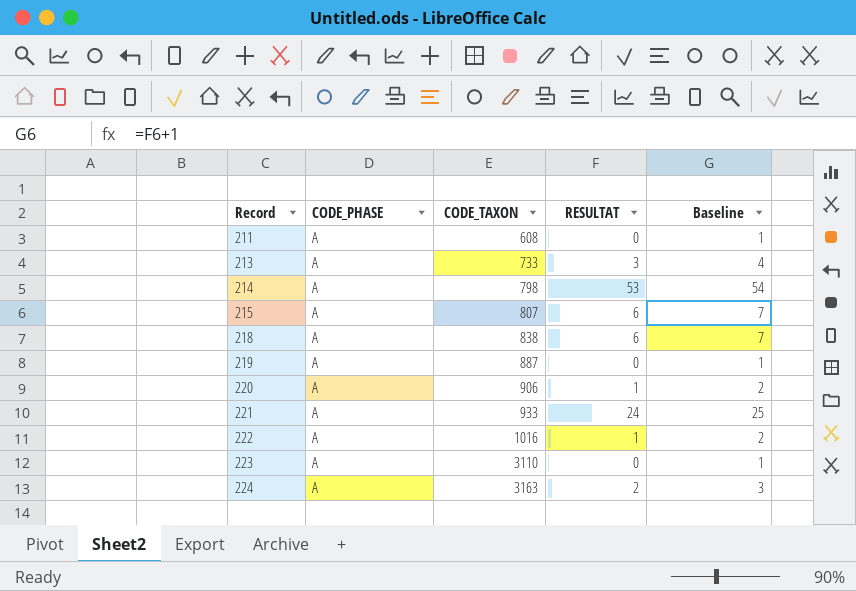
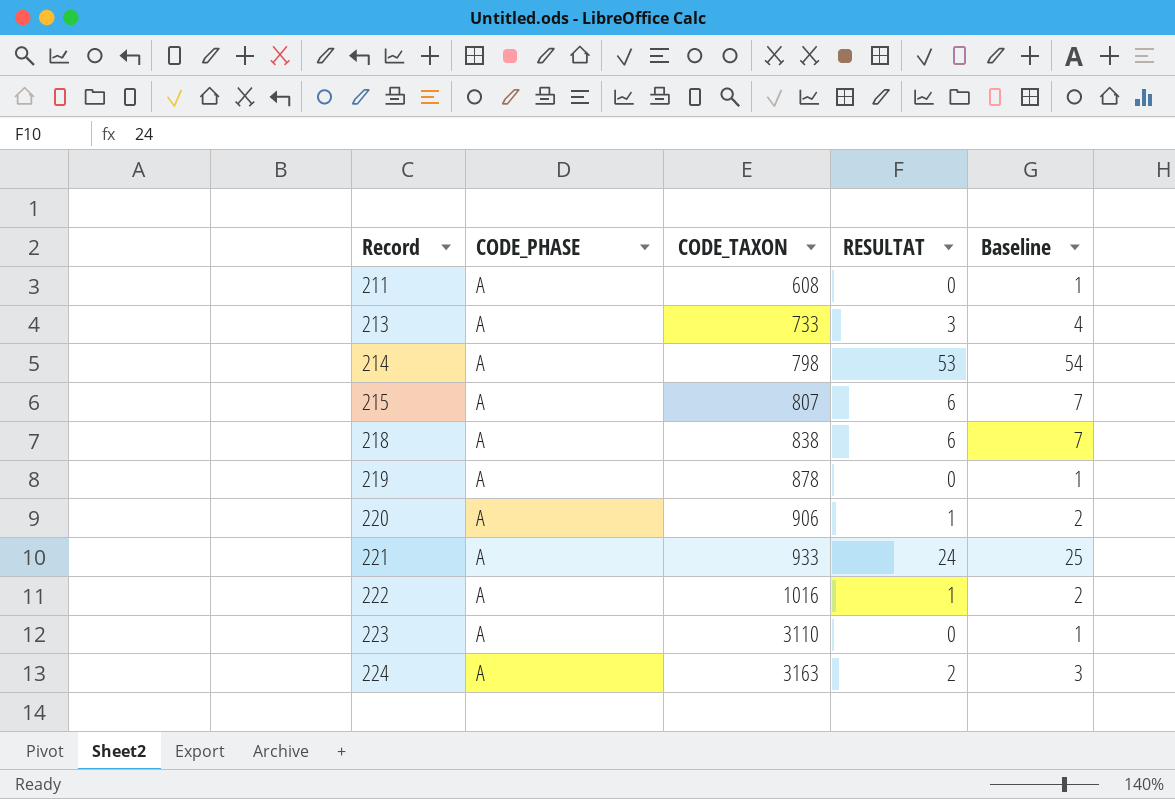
219 | CODE_TAXON: 887 -> 878

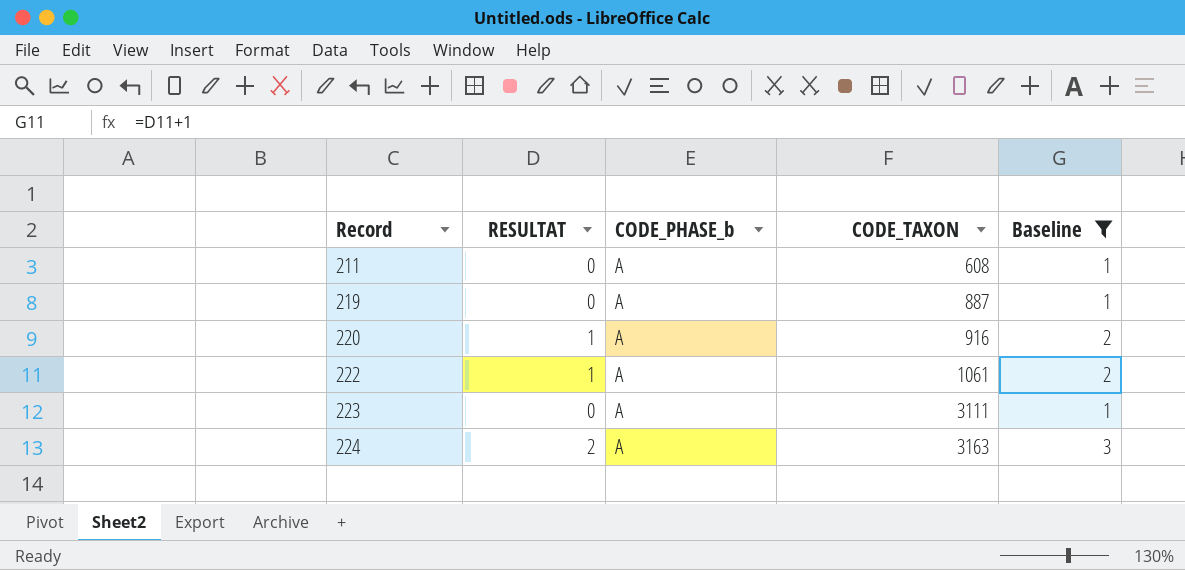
filter: none -> Baseline <= 3
column RESULTAT | position: 4 -> 2
column name: CODE_PHASE -> CODE_PHASE_b
219 | CODE_TAXON: 878 -> 887
220 | CODE_TAXON: 906 -> 916
222 | CODE_TAXON: 1016 -> 1061
223 | CODE_TAXON: 3110 -> 3111

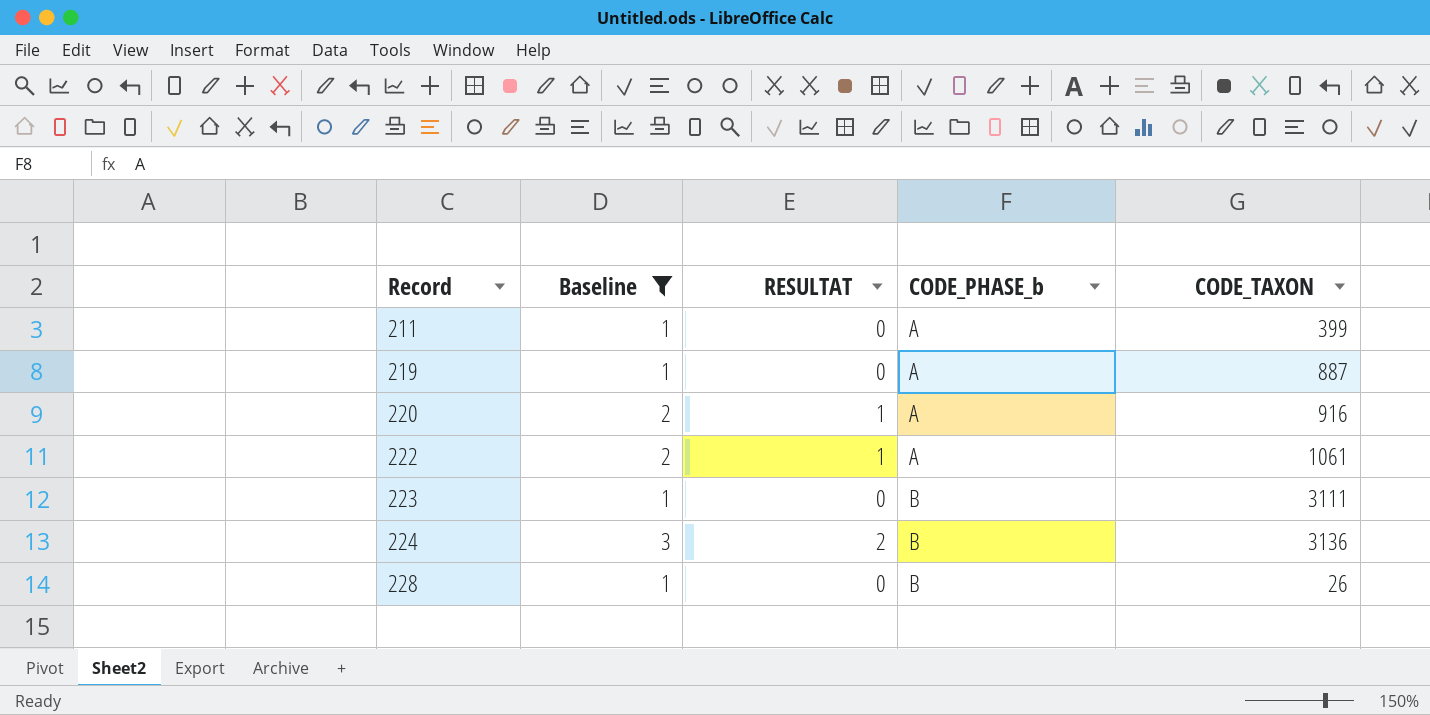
column Baseline | position: 5 -> 2
211 | CODE_TAXON: 608 -> 399
223 | CODE_PHASE_b: A -> B
224 | CODE_PHASE_b: A -> B
224 | CODE_TAXON: 3163 -> 3136
row 228: none -> 1 | 0 | B | 26

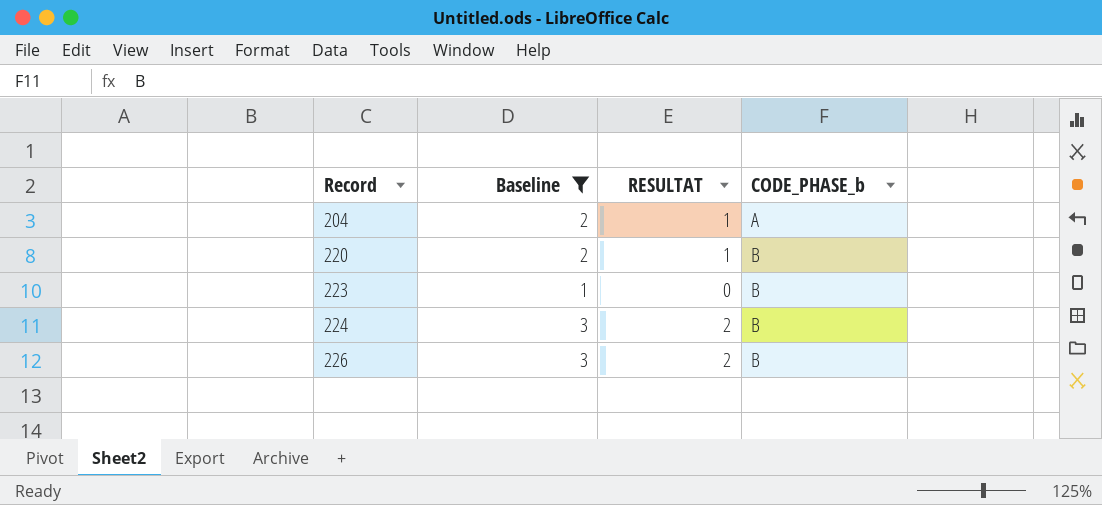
column CODE_TAXON | position: 5 -> none
row 211: 1 | 0 | A | 399 -> none
row 219: 1 | 0 | A | 887 -> none
row 222: 2 | 1 | A | 1061 -> none
row 228: 1 | 0 | B | 26 -> none
row 204: none -> 2 | 1 | A
220 | CODE_PHASE_b: A -> B
row 226: none -> 3 | 2 | B

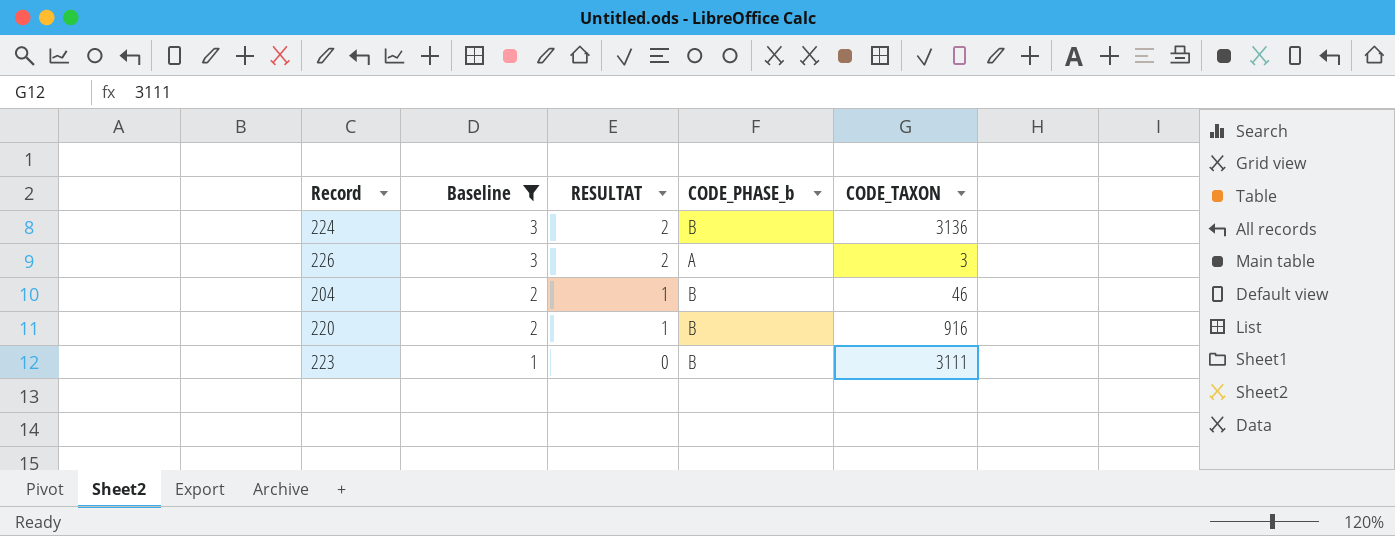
row order: Record ascending -> Baseline descending
column CODE_TAXON | position: none -> 5
226 | CODE_PHASE_b: B -> A
204 | CODE_PHASE_b: A -> B

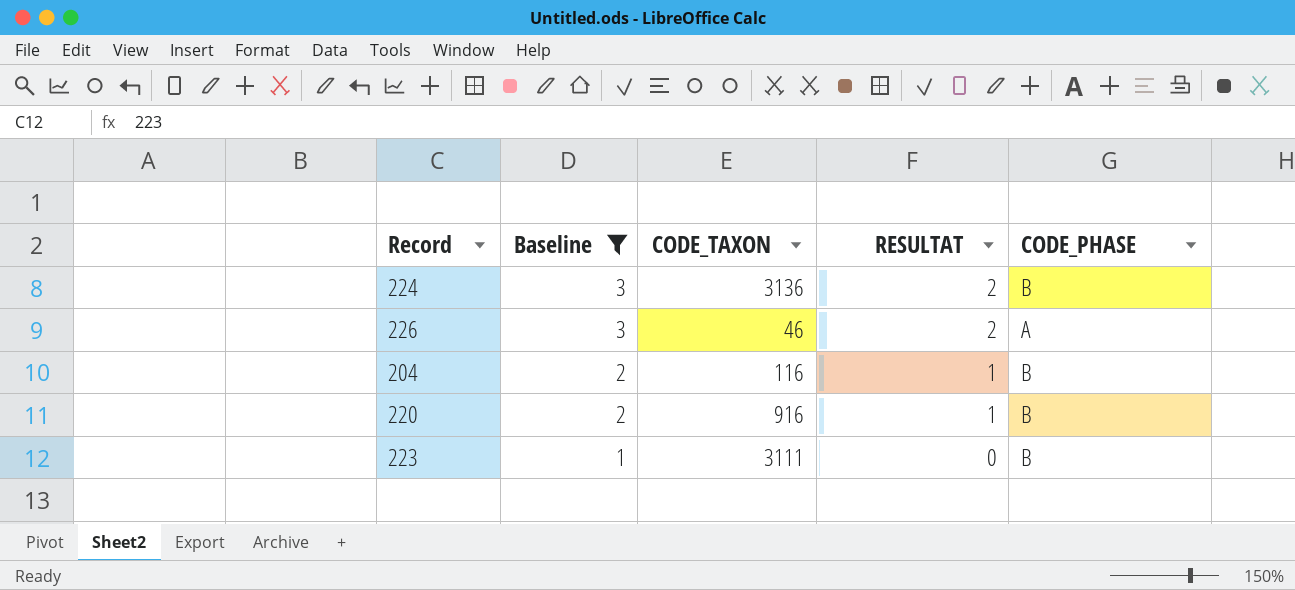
column CODE_TAXON | position: 5 -> 3
column name: CODE_PHASE_b -> CODE_PHASE
226 | CODE_TAXON: 3 -> 46
204 | CODE_TAXON: 46 -> 116

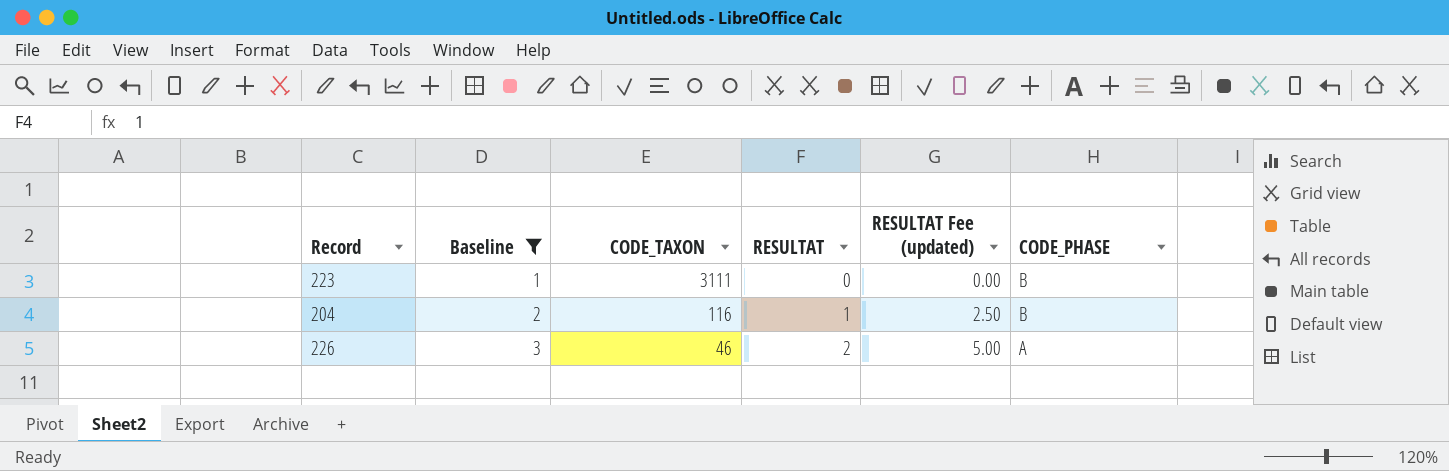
row order: Baseline descending -> Baseline ascending
column RESULTAT Fee (updated) | formula: none -> [RESULTAT] * 2.5
row 224: 3 | 3136 | 2 | B -> none
row 220: 2 | 916 | 1 | B -> none

